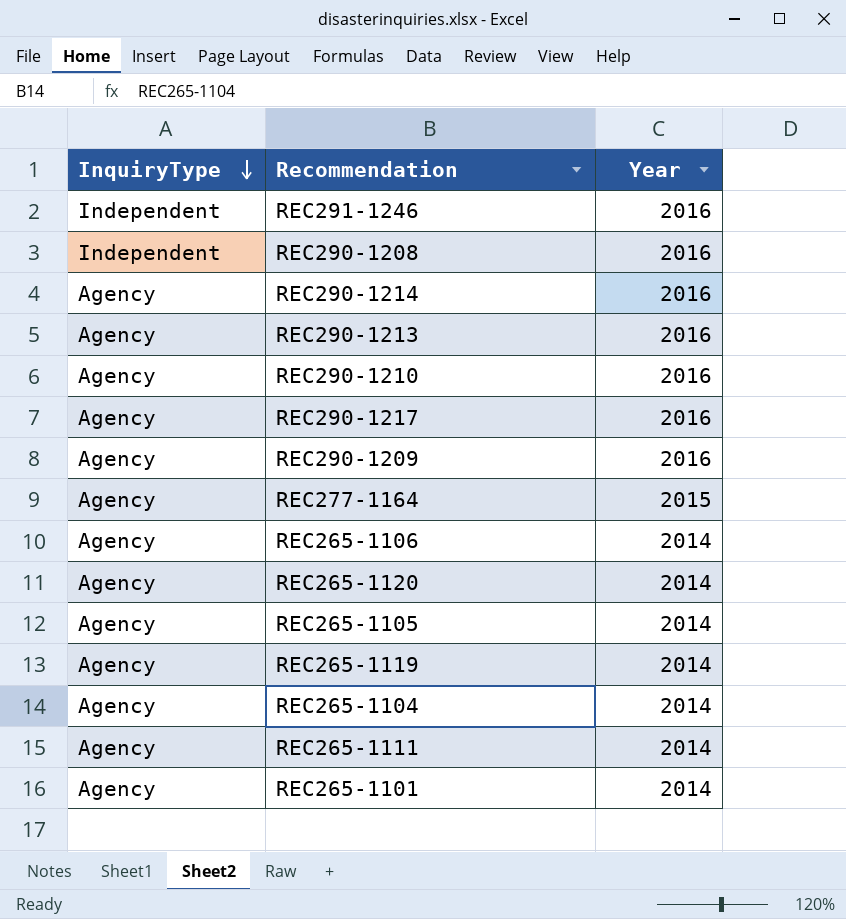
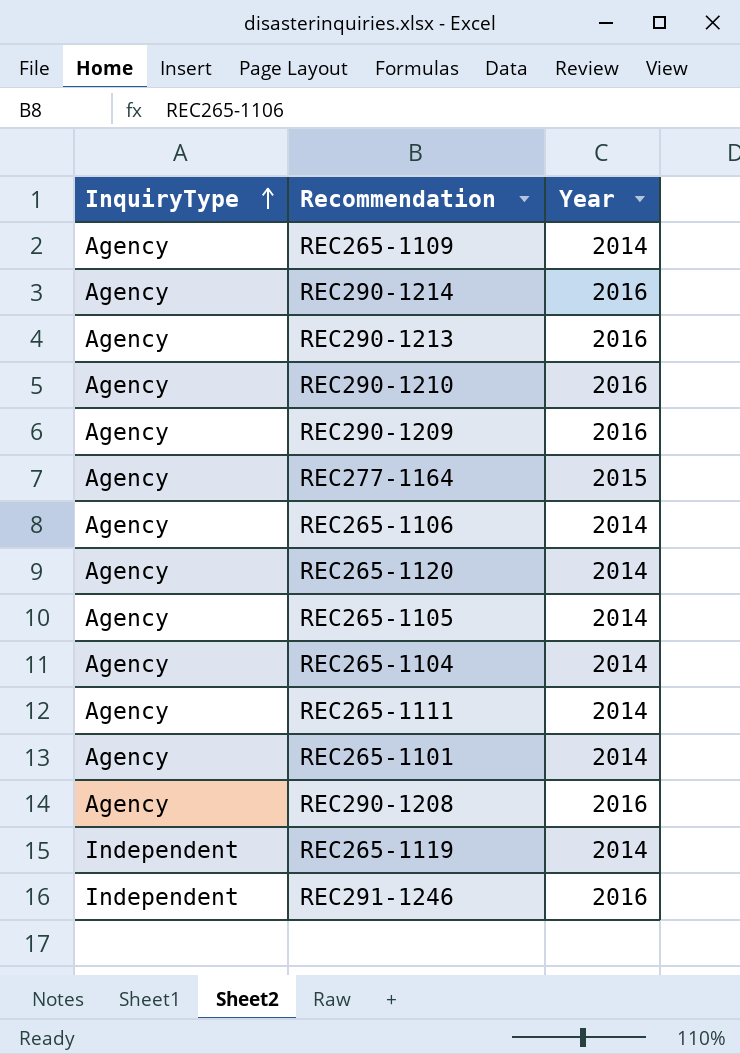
row order: InquiryType descending -> InquiryType ascending
row REC290-1217: Agency | 2016 -> none
row REC265-1109: none -> Agency | 2014
REC290-1208 | InquiryType: Independent -> Agency
REC265-1119 | InquiryType: Agency -> Independent

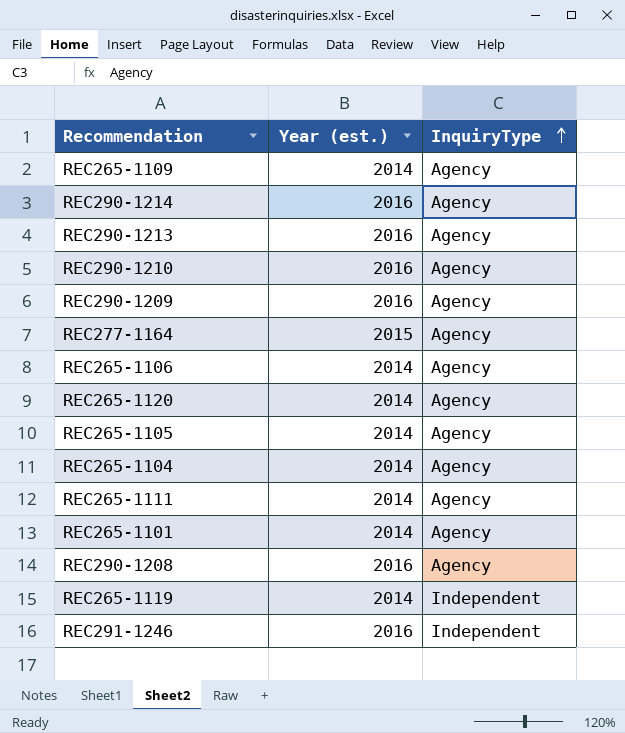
column name: Year -> Year (est.)
column InquiryType | position: 1 -> 3

